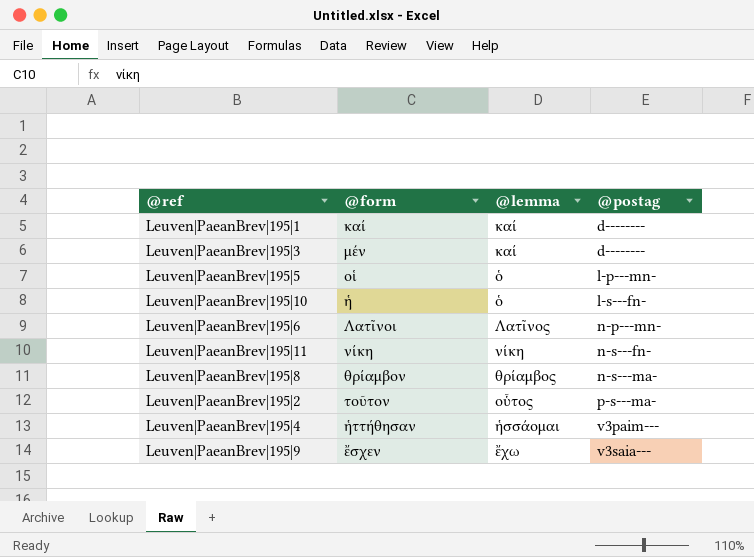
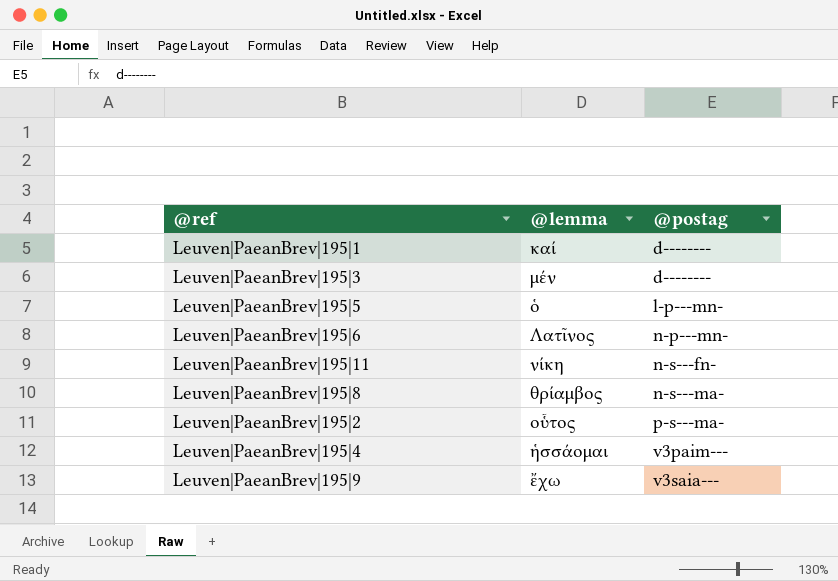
column @form | position: 2 -> none
row Leuven|PaeanBrev|195|10: ἡ | ὁ | l-s---fn- -> none
Leuven|PaeanBrev|195|3 | @lemma: καί -> μέν

